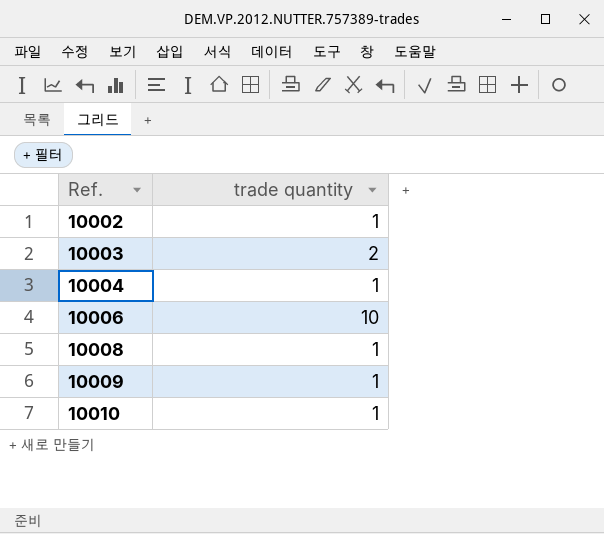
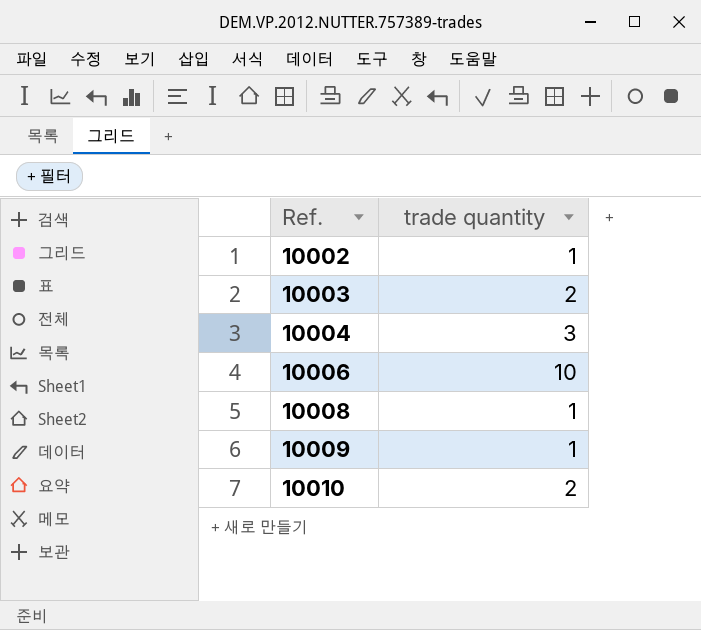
10004 | trade quantity: 1 -> 3
10010 | trade quantity: 1 -> 2

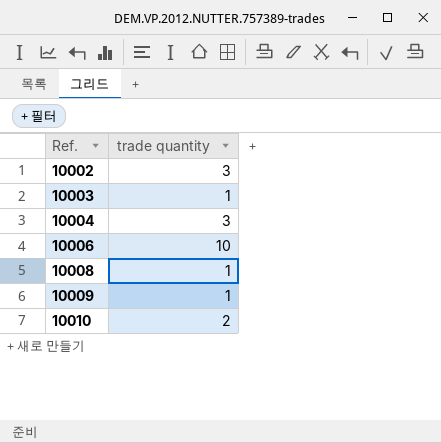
10002 | trade quantity: 1 -> 3
10003 | trade quantity: 2 -> 1

